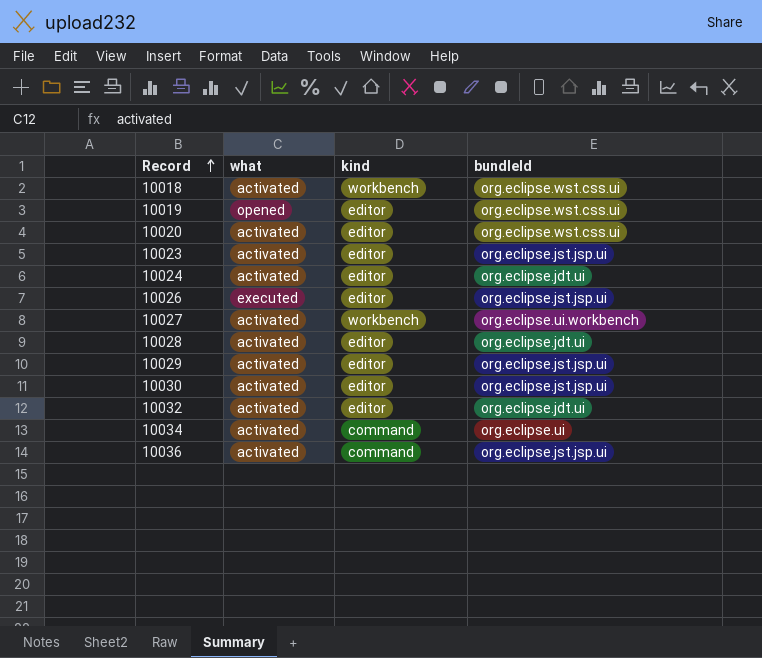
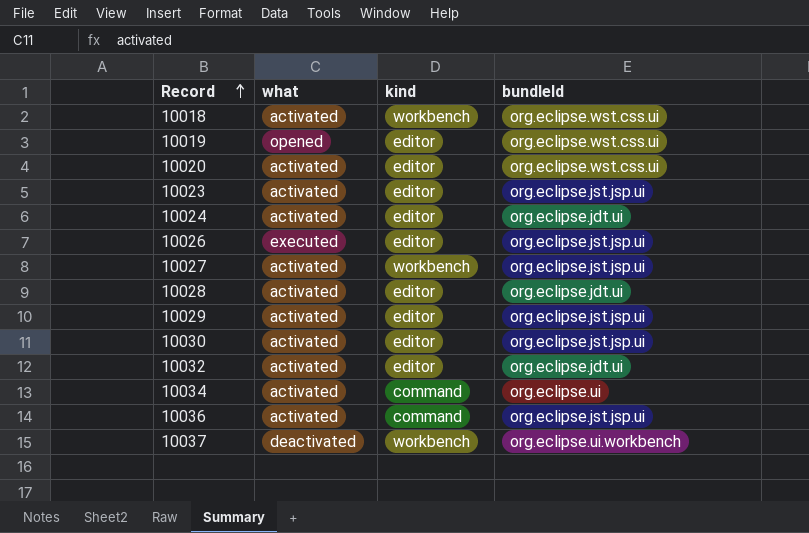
10027 | bundleId: org.eclipse.ui.workbench -> org.eclipse.jst.jsp.ui
row 10037: none -> deactivated | workbench | org.eclipse.ui.workbench

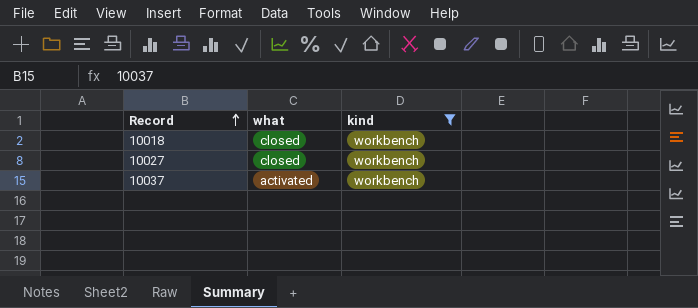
filter: none -> kind = workbench
column bundleId | position: 4 -> none
10018 | what: activated -> closed
10027 | what: activated -> closed
10037 | what: deactivated -> activated

